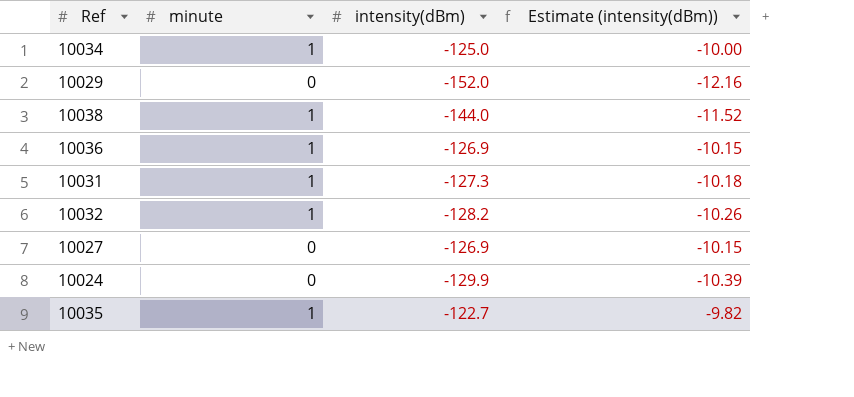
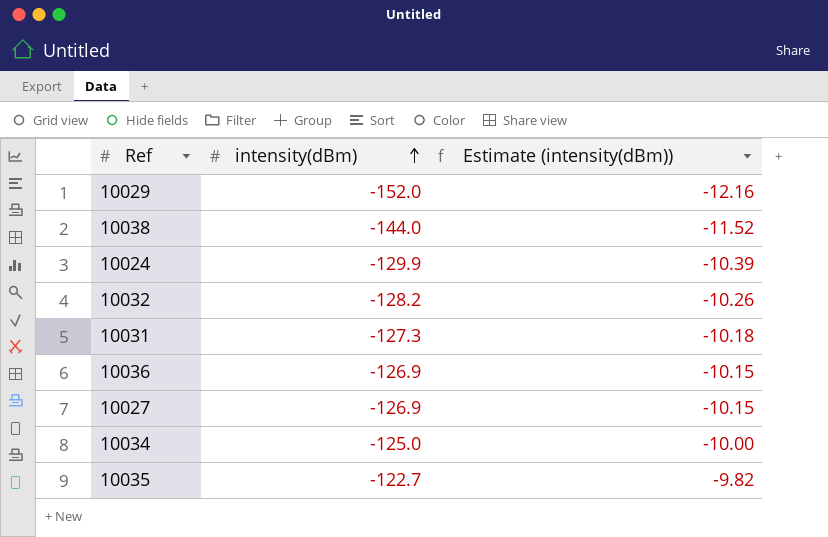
row order: none -> intensity(dBm) ascending
column minute | position: 2 -> none

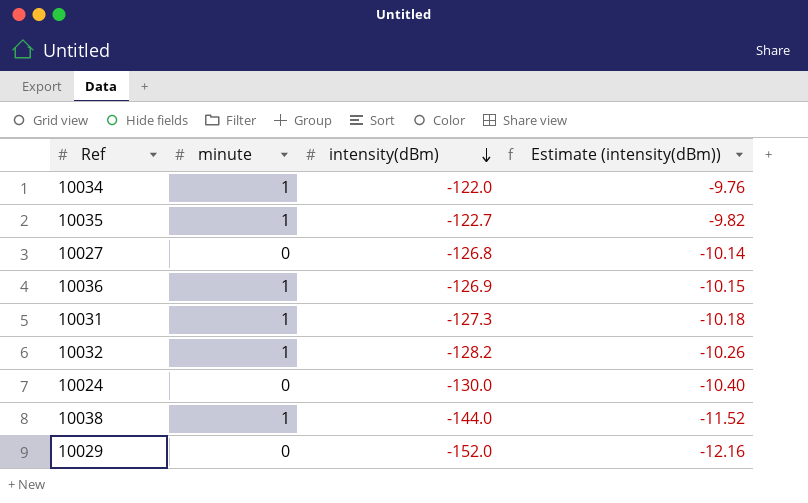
row order: intensity(dBm) ascending -> intensity(dBm) descending
column minute | position: none -> 2
10034 | intensity(dBm): -125.0 -> -122.0
10034 | Estimate (intensity(dBm)): -10.00 -> -9.76
10027 | intensity(dBm): -126.9 -> -126.8
10027 | Estimate (intensity(dBm)): -10.15 -> -10.14
10024 | intensity(dBm): -129.9 -> -130.0
10024 | Estimate (intensity(dBm)): -10.39 -> -10.40

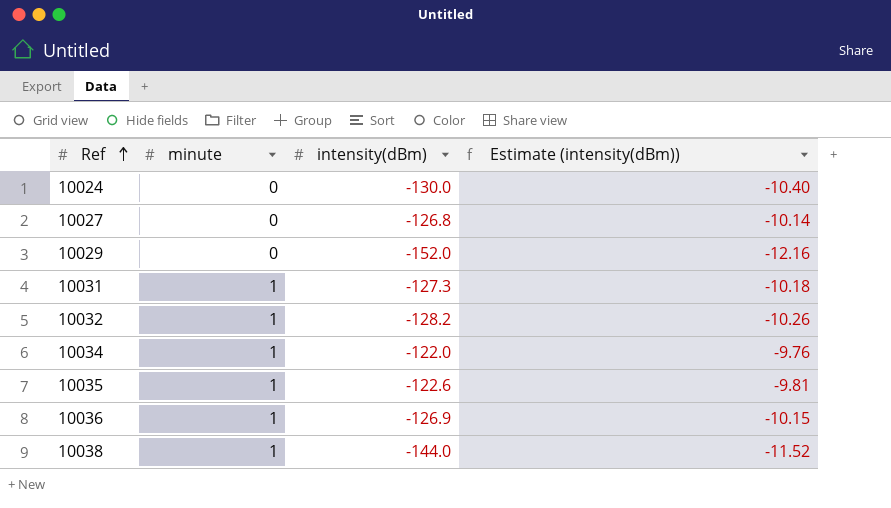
row order: intensity(dBm) descending -> Ref ascending
10035 | intensity(dBm): -122.7 -> -122.6
10035 | Estimate (intensity(dBm)): -9.82 -> -9.81

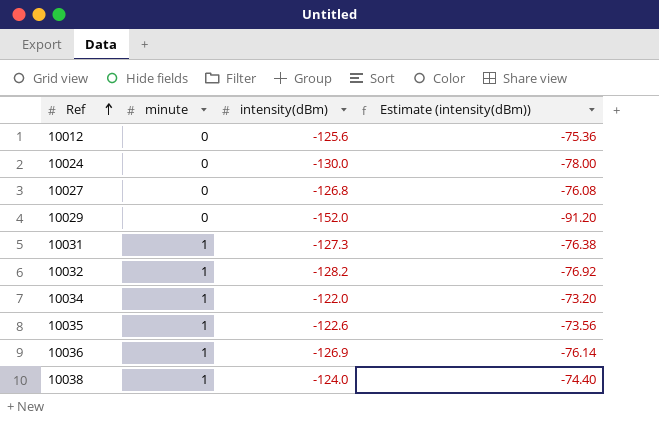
column Estimate (intensity(dBm)) | formula: [intensity(dBm)] * 0.08 -> [intensity(dBm)] * 0.6
row 10012: none -> 0 | -125.6 | -75.36
10038 | intensity(dBm): -144.0 -> -124.0

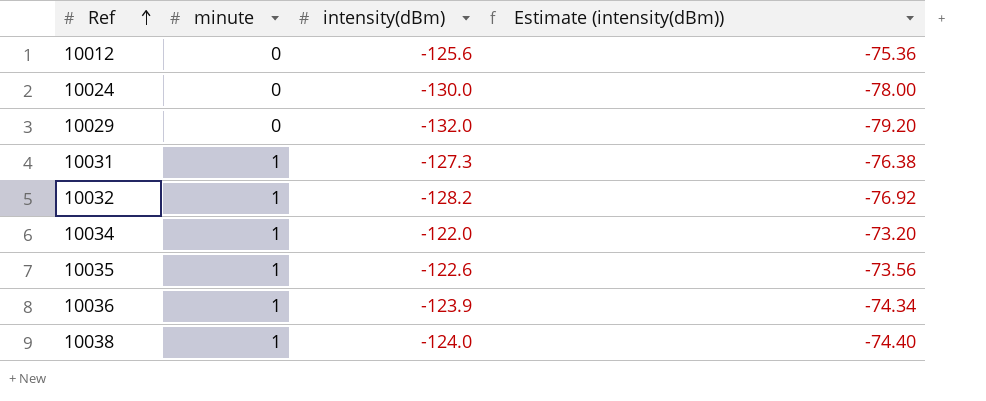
row 10027: 0 | -126.8 | -76.08 -> none
10029 | intensity(dBm): -152.0 -> -132.0
10029 | Estimate (intensity(dBm)): -91.20 -> -79.20
10036 | intensity(dBm): -126.9 -> -123.9
10036 | Estimate (intensity(dBm)): -76.14 -> -74.34

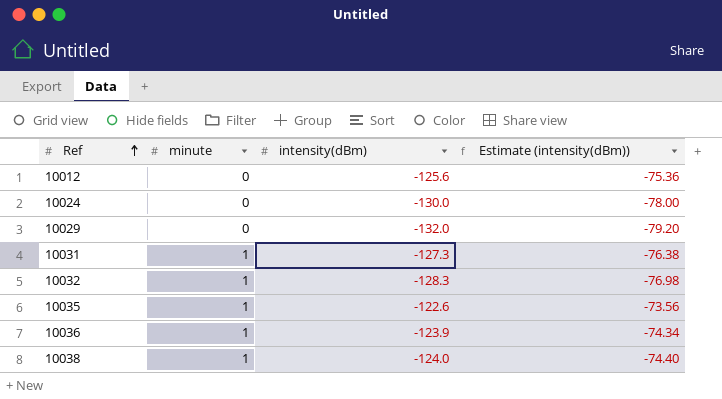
row 10034: 1 | -122.0 | -73.20 -> none
10032 | intensity(dBm): -128.2 -> -128.3
10032 | Estimate (intensity(dBm)): -76.92 -> -76.98

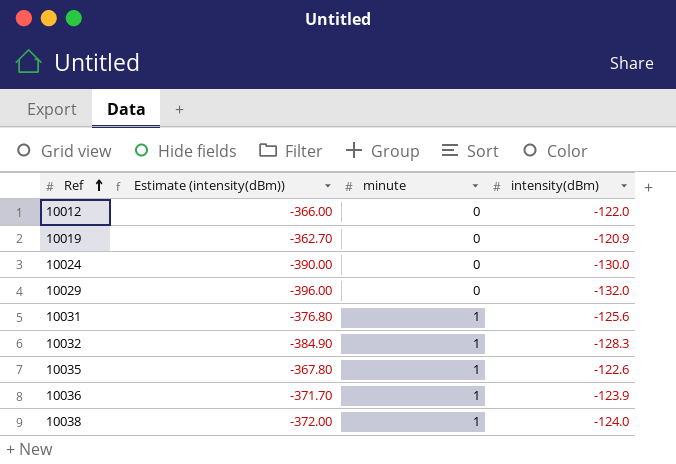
column Estimate (intensity(dBm)) | formula: [intensity(dBm)] * 0.6 -> [intensity(dBm)] * 3
column Estimate (intensity(dBm)) | position: 4 -> 2
10012 | intensity(dBm): -125.6 -> -122.0
row 10019: none -> -362.70 | 0 | -120.9
10031 | intensity(dBm): -127.3 -> -125.6

